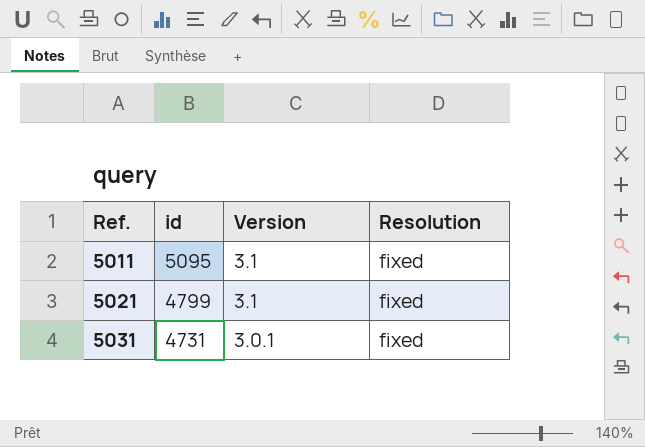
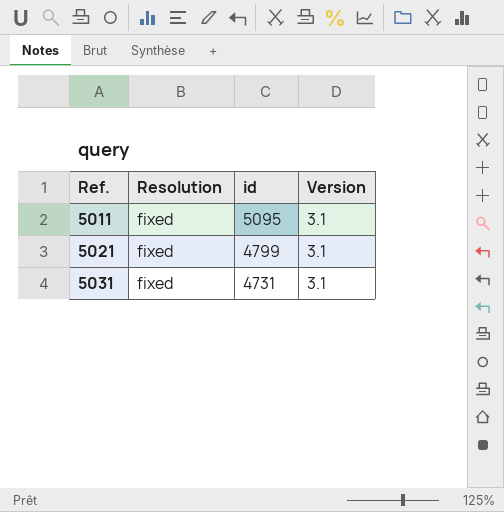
column Resolution | position: 4 -> 2
5031 | Version: 3.0.1 -> 3.1

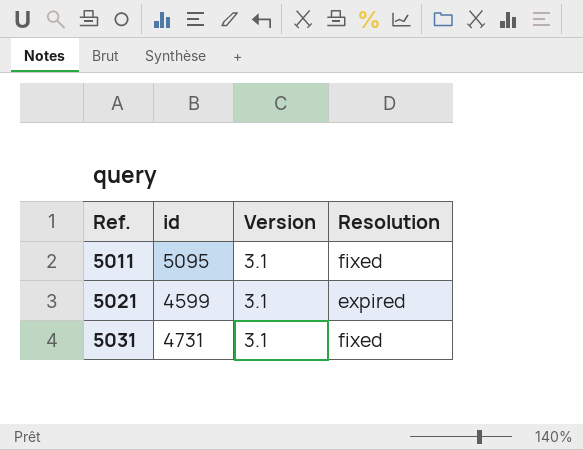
column Resolution | position: 2 -> 4
5021 | id: 4799 -> 4599
5021 | Resolution: fixed -> expired

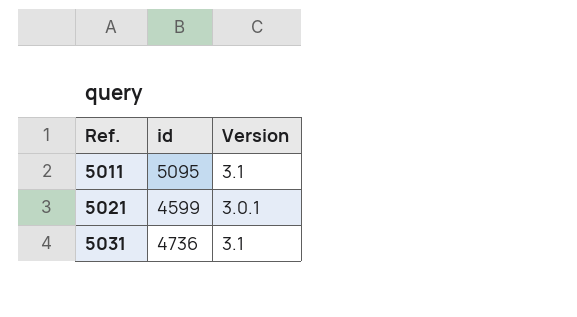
column Resolution | position: 4 -> none
5021 | Version: 3.1 -> 3.0.1
5031 | id: 4731 -> 4736

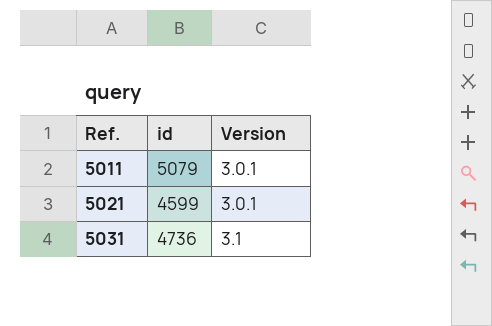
5011 | id: 5095 -> 5079
5011 | Version: 3.1 -> 3.0.1

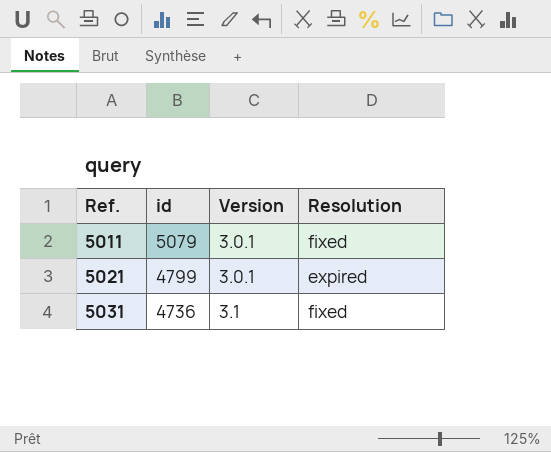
column Resolution | position: none -> 4
5021 | id: 4599 -> 4799

